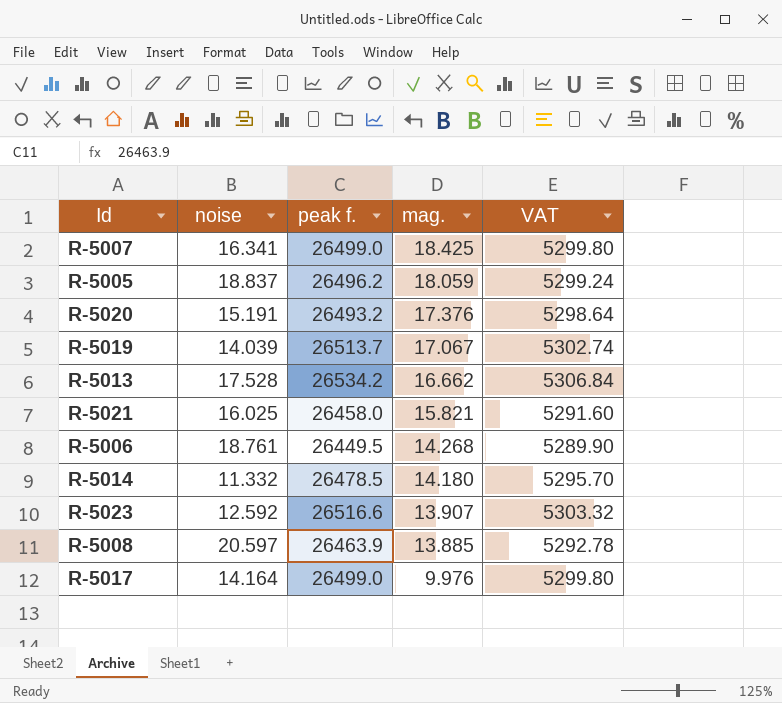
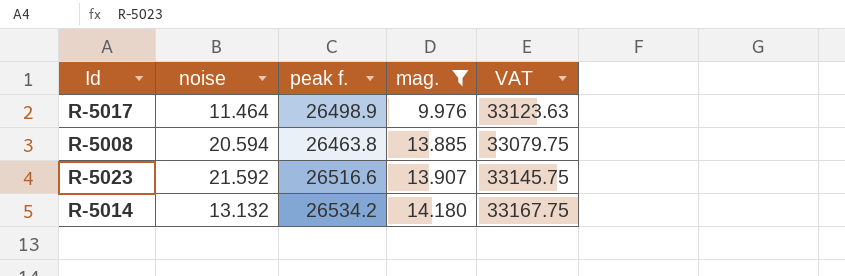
filter: none -> mag. <= 14.180
row order: mag. descending -> mag. ascending
column VAT | formula: [peak f.] * 0.2 -> [peak f.] * 1.25
R-5017 | noise: 14.164 -> 11.464
R-5017 | peak f.: 26499.0 -> 26498.9
R-5008 | noise: 20.597 -> 20.594
R-5008 | peak f.: 26463.9 -> 26463.8
R-5023 | noise: 12.592 -> 21.592
R-5014 | noise: 11.332 -> 13.132
R-5014 | peak f.: 26478.5 -> 26534.2

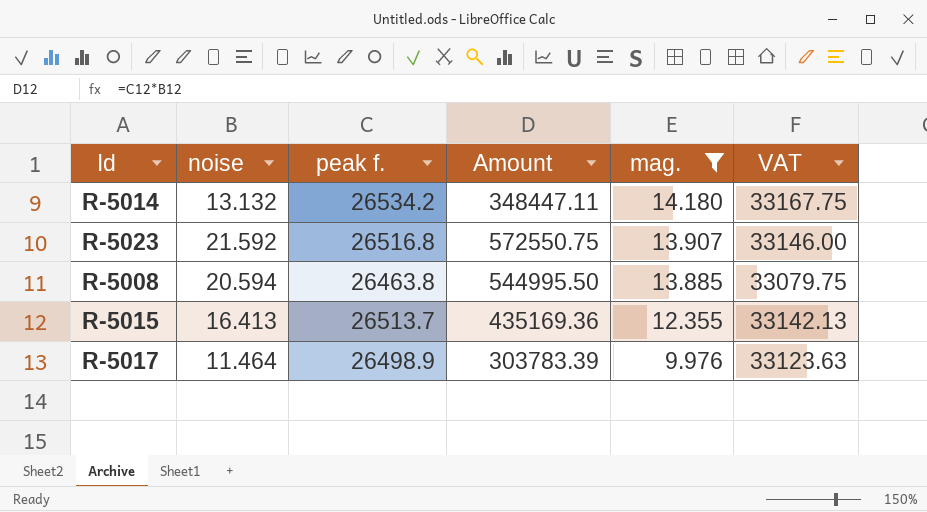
row order: mag. ascending -> mag. descending
column Amount | formula: none -> [noise] * [peak f.]
R-5023 | peak f.: 26516.6 -> 26516.8
R-5023 | VAT: 33145.75 -> 33146.00
row R-5015: none -> 16.413 | 26513.7 | 435169.36 | 12.355 | 33142.13

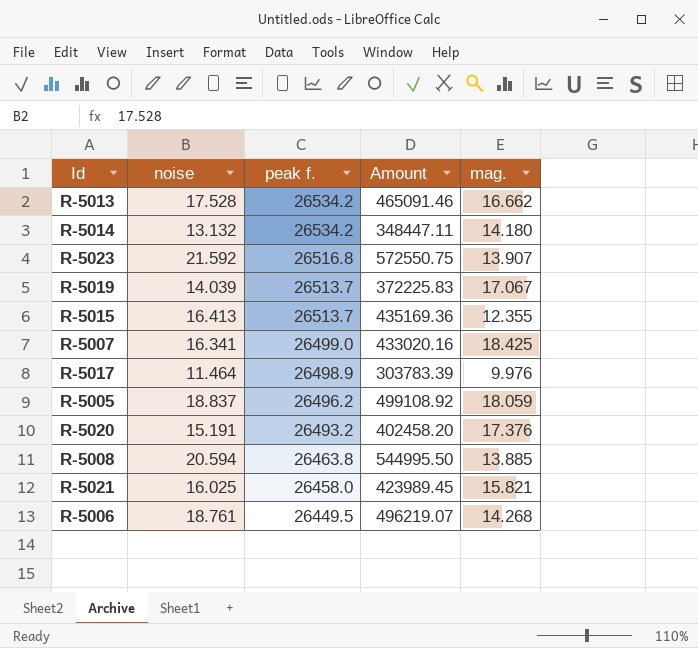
filter: mag. <= 14.180 -> none
row order: mag. descending -> peak f. descending
column VAT | formula: [peak f.] * 1.25 -> none

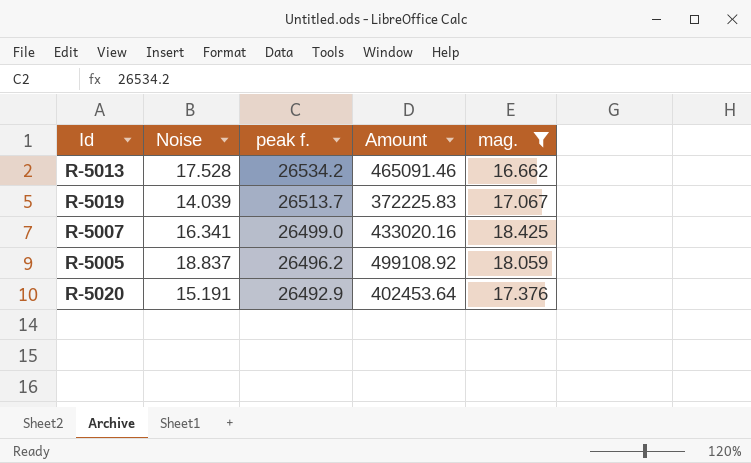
filter: none -> mag. >= 16.662
column name: noise -> Noise
R-5020 | peak f.: 26493.2 -> 26492.9
R-5020 | Amount: 402458.20 -> 402453.64

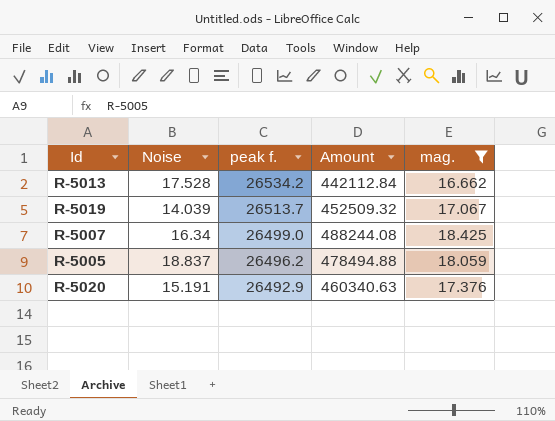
column Amount | formula: [Noise] * [peak f.] -> [peak f.] * [mag.]
R-5007 | Noise: 16.341 -> 16.34

